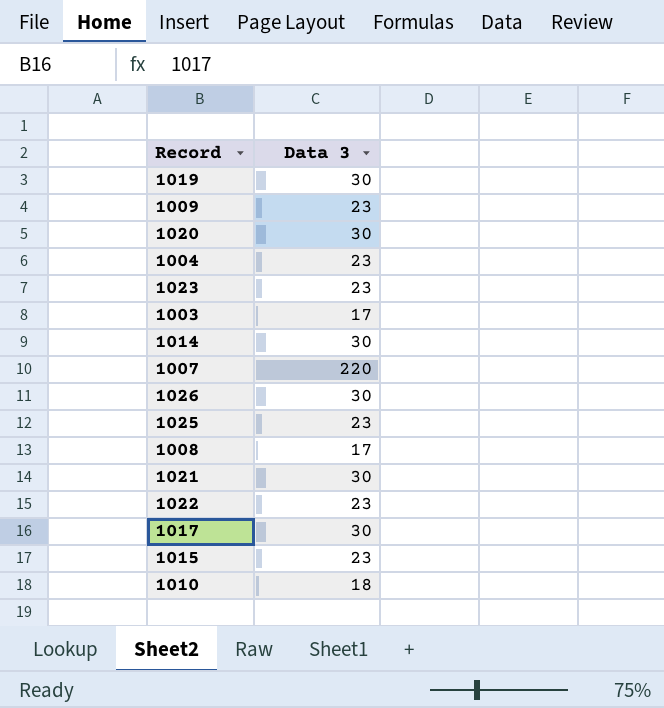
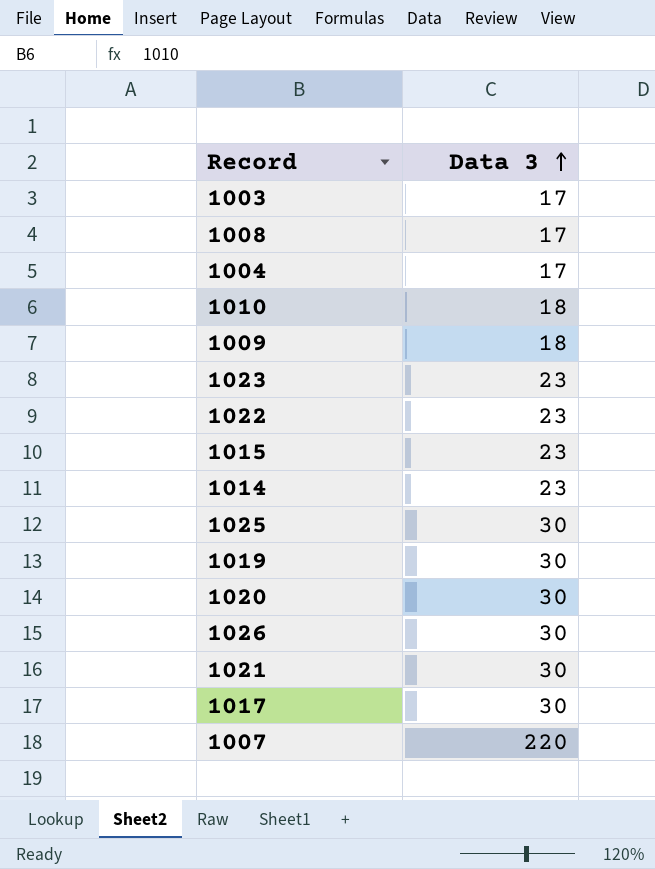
row order: none -> Data 3 ascending
1004 | Data 3: 23 -> 17
1009 | Data 3: 23 -> 18
1014 | Data 3: 30 -> 23
1025 | Data 3: 23 -> 30

